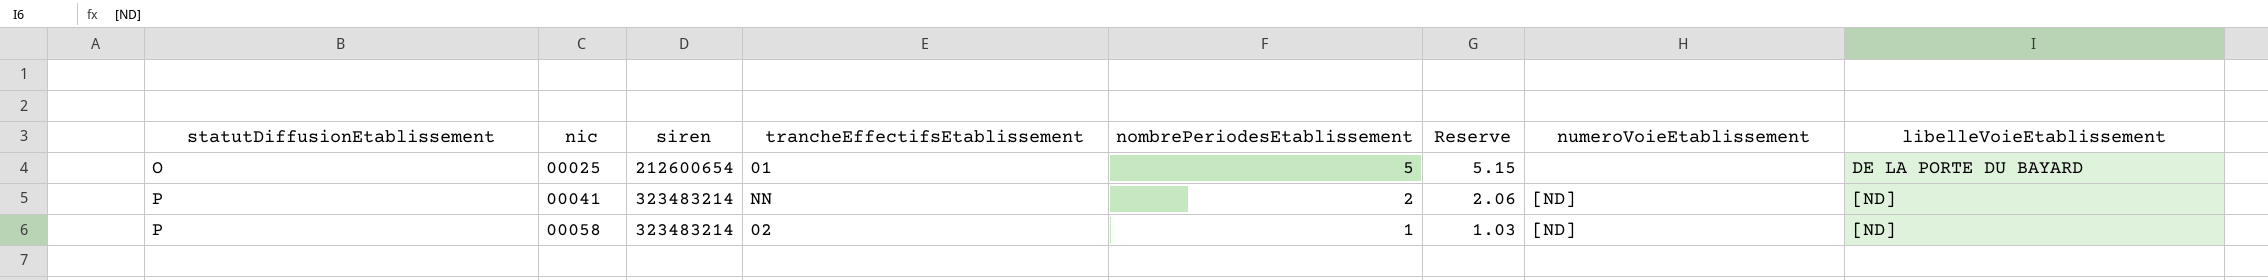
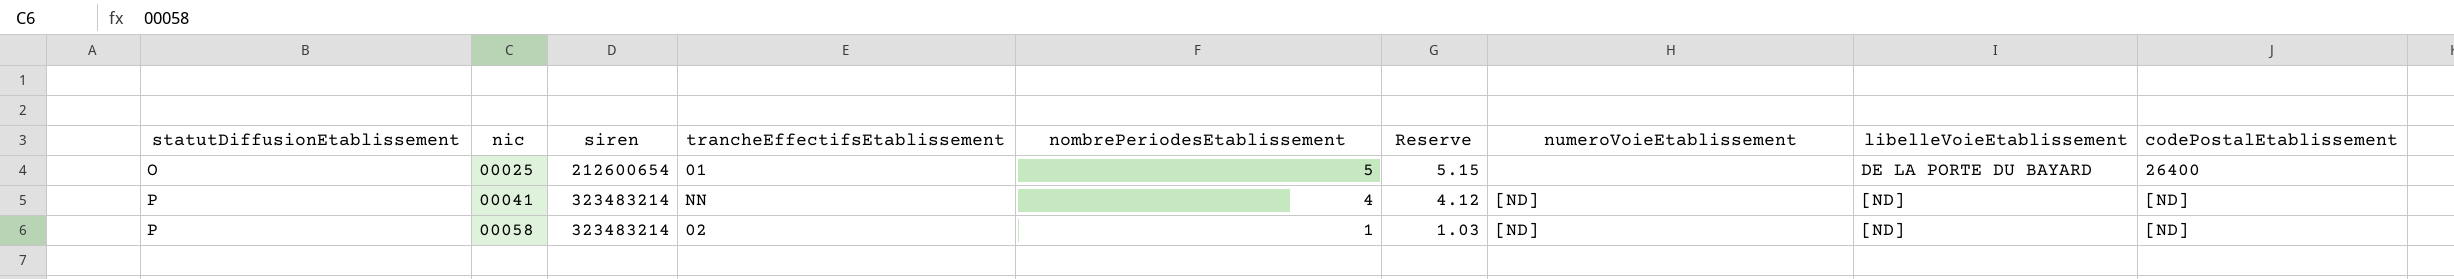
column codePostalEtablissement | position: none -> 9
00041 | nombrePeriodesEtablissement: 2 -> 4
00041 | Reserve: 2.06 -> 4.12

